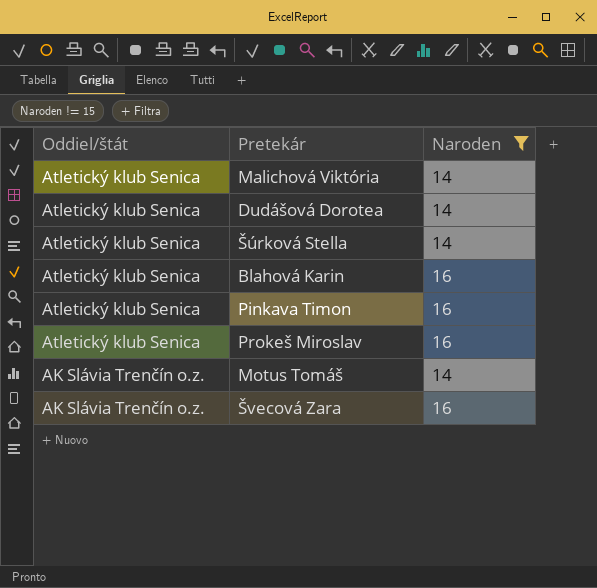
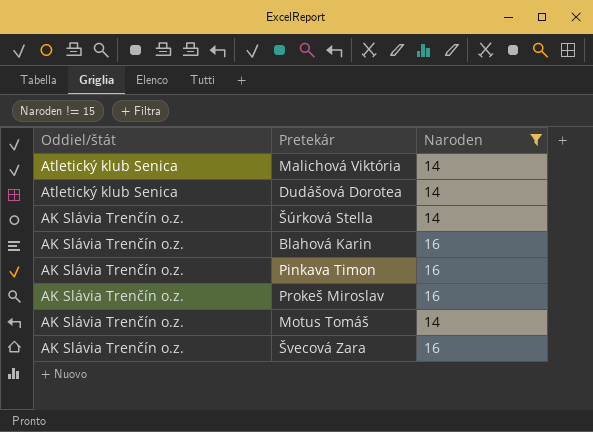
Šúrková Stella | Oddiel/štát: Atletický klub Senica -> AK Slávia Trenčín o.z.
Blahová Karin | Oddiel/štát: Atletický klub Senica -> AK Slávia Trenčín o.z.
Pinkava Timon | Oddiel/štát: Atletický klub Senica -> AK Slávia Trenčín o.z.
Prokeš Miroslav | Oddiel/štát: Atletický klub Senica -> AK Slávia Trenčín o.z.

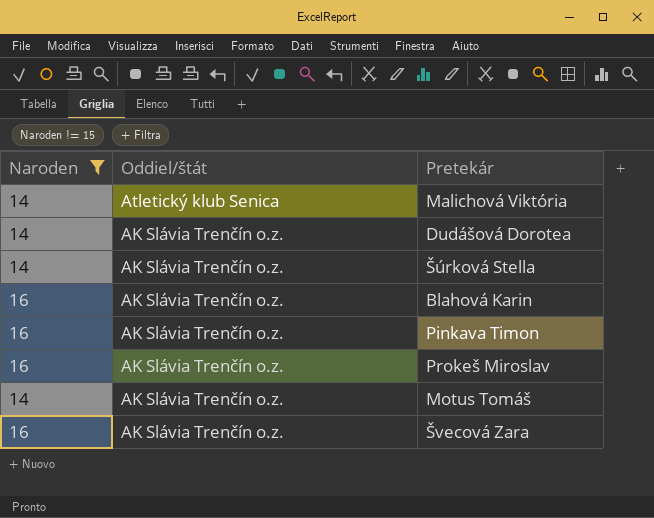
column Naroden | position: 3 -> 1
Dudášová Dorotea | Oddiel/štát: Atletický klub Senica -> AK Slávia Trenčín o.z.

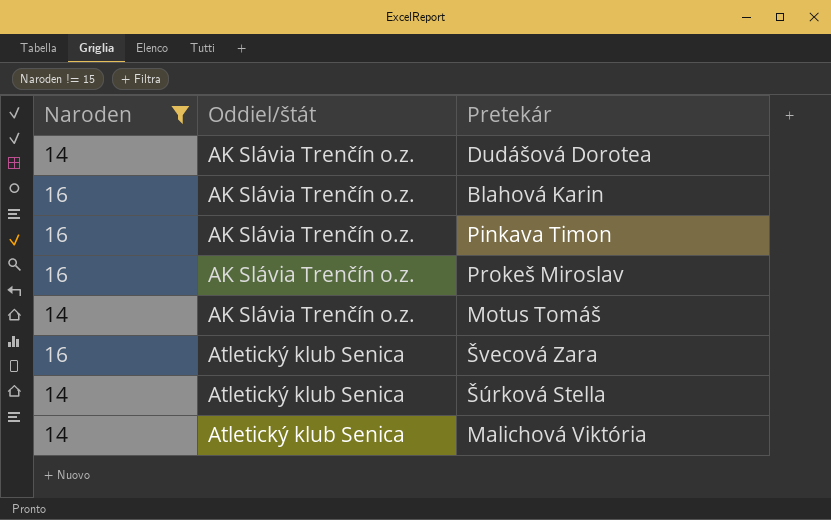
row order: Oddiel/štát descending -> Oddiel/štát ascending
Švecová Zara | Oddiel/štát: AK Slávia Trenčín o.z. -> Atletický klub Senica
Šúrková Stella | Oddiel/štát: AK Slávia Trenčín o.z. -> Atletický klub Senica

